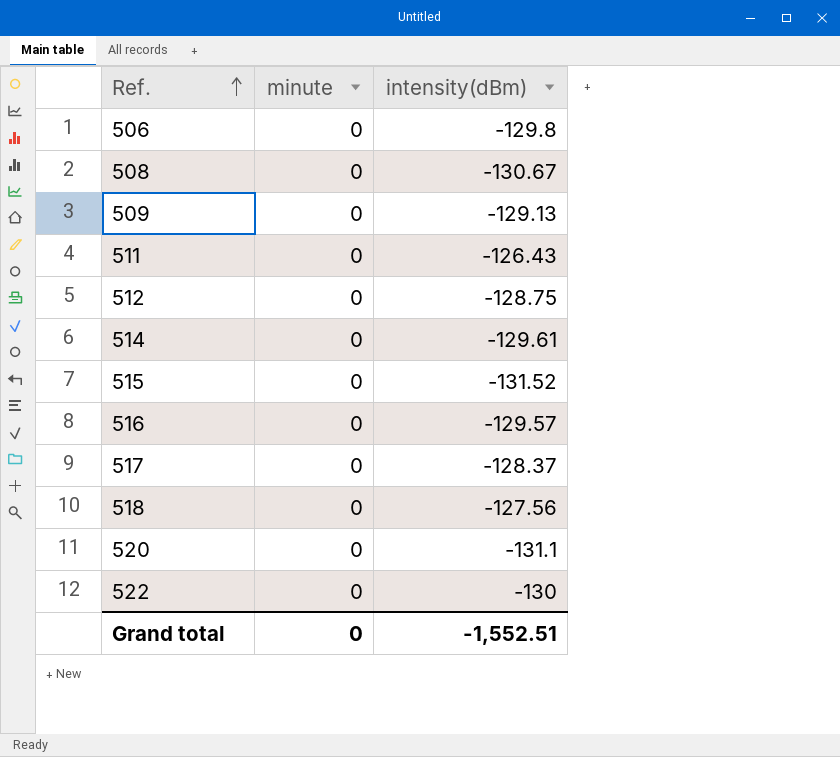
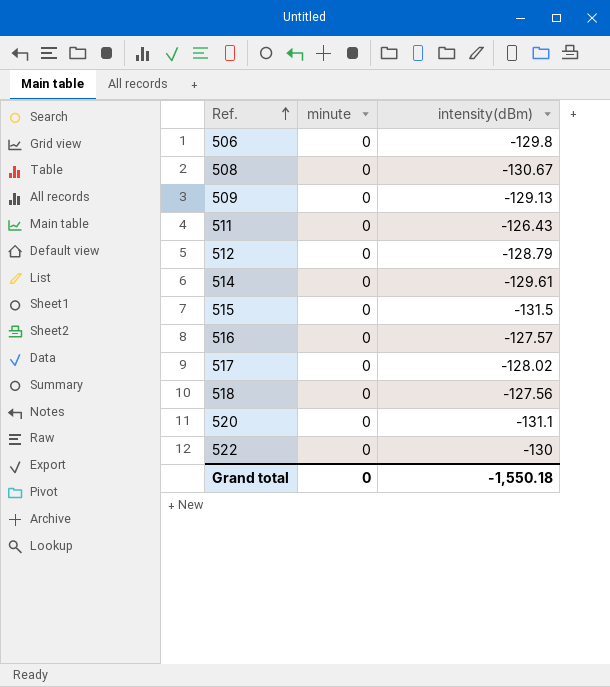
512 | intensity(dBm): -128.75 -> -128.79
515 | intensity(dBm): -131.52 -> -131.5
516 | intensity(dBm): -129.57 -> -127.57
517 | intensity(dBm): -128.37 -> -128.02
Grand total | intensity(dBm): -1,552.51 -> -1,550.18

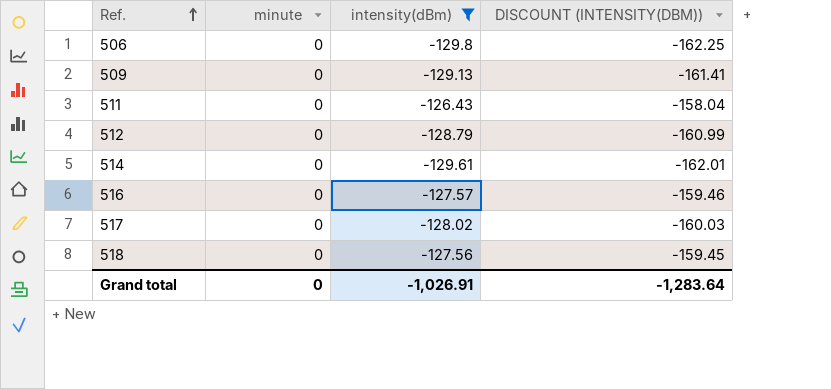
filter: none -> intensity(dBm) >= -129.8
column DISCOUNT (INTENSITY(DBM)) | formula: none -> [intensity(dBm)] * 1.25
Grand total | intensity(dBm): -1,550.18 -> -1,026.91

